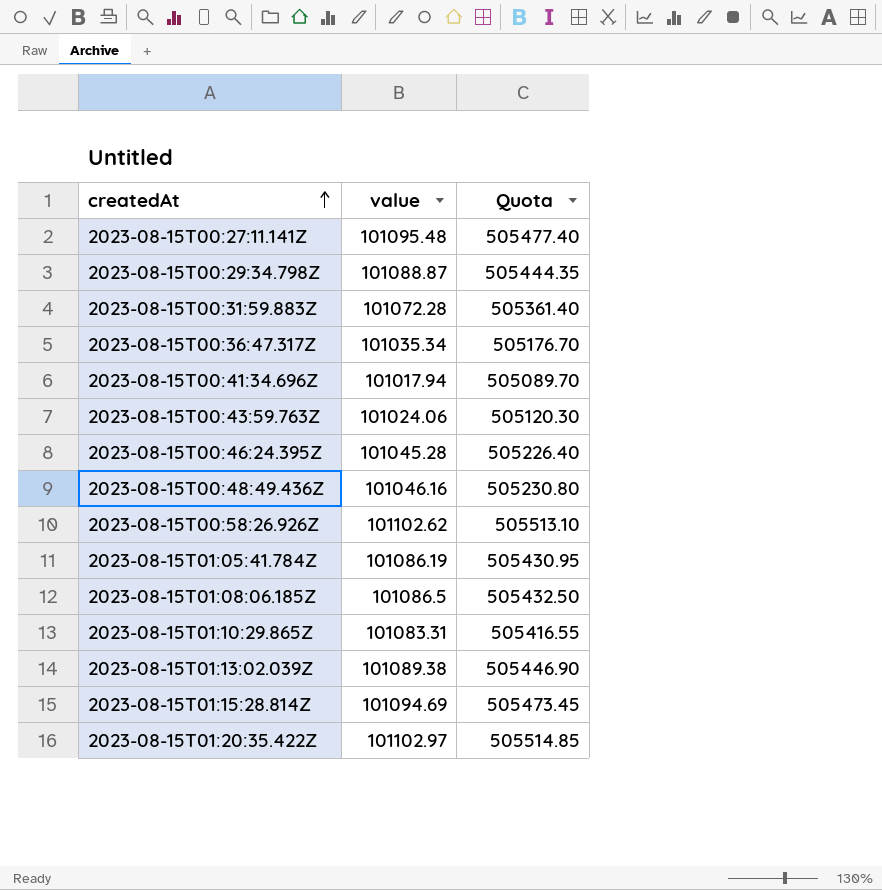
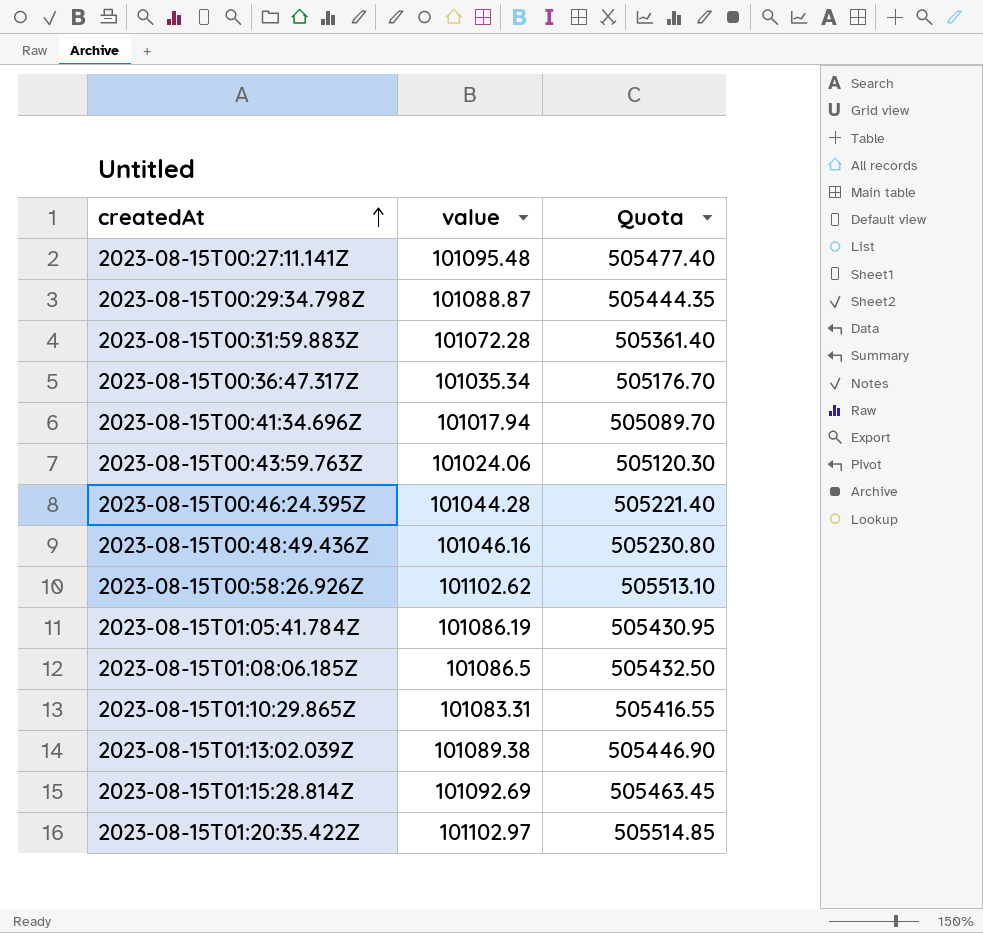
2023-08-15T00:46:24.395Z | value: 101045.28 -> 101044.28
2023-08-15T00:46:24.395Z | Quota: 505226.40 -> 505221.40
2023-08-15T01:15:28.814Z | value: 101094.69 -> 101092.69
2023-08-15T01:15:28.814Z | Quota: 505473.45 -> 505463.45

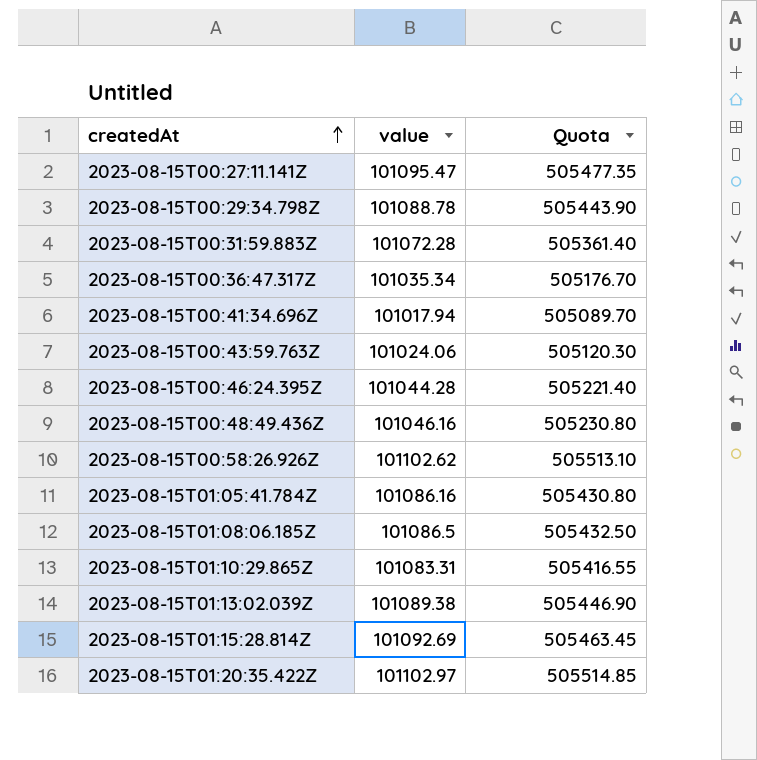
2023-08-15T00:27:11.141Z | value: 101095.48 -> 101095.47
2023-08-15T00:27:11.141Z | Quota: 505477.40 -> 505477.35
2023-08-15T00:29:34.798Z | value: 101088.87 -> 101088.78
2023-08-15T00:29:34.798Z | Quota: 505444.35 -> 505443.90
2023-08-15T01:05:41.784Z | value: 101086.19 -> 101086.16
2023-08-15T01:05:41.784Z | Quota: 505430.95 -> 505430.80

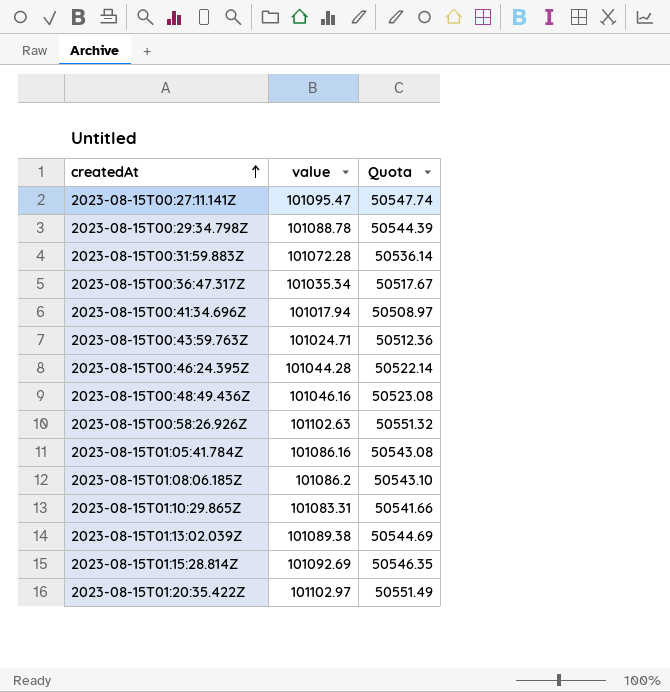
column Quota | formula: [value] * 5 -> [value] * 0.5
2023-08-15T00:43:59.763Z | value: 101024.06 -> 101024.71
2023-08-15T00:58:26.926Z | value: 101102.62 -> 101102.63
2023-08-15T01:08:06.185Z | value: 101086.5 -> 101086.2

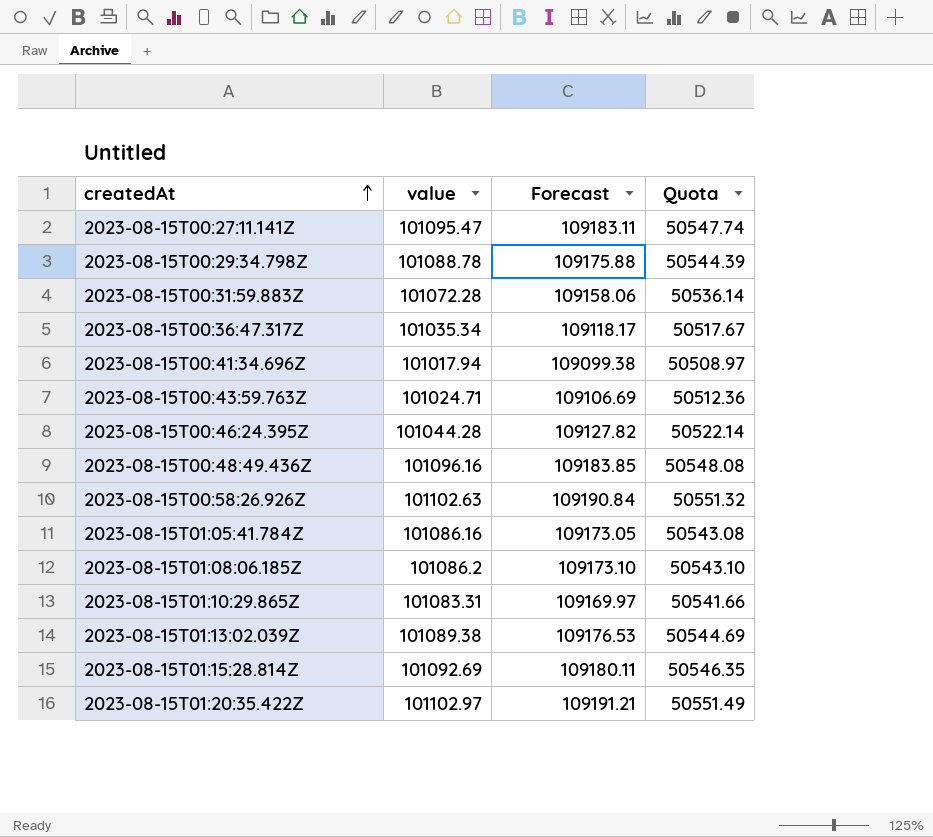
column Forecast | formula: none -> [value] * 1.08
2023-08-15T00:48:49.436Z | value: 101046.16 -> 101096.16
2023-08-15T00:48:49.436Z | Quota: 50523.08 -> 50548.08

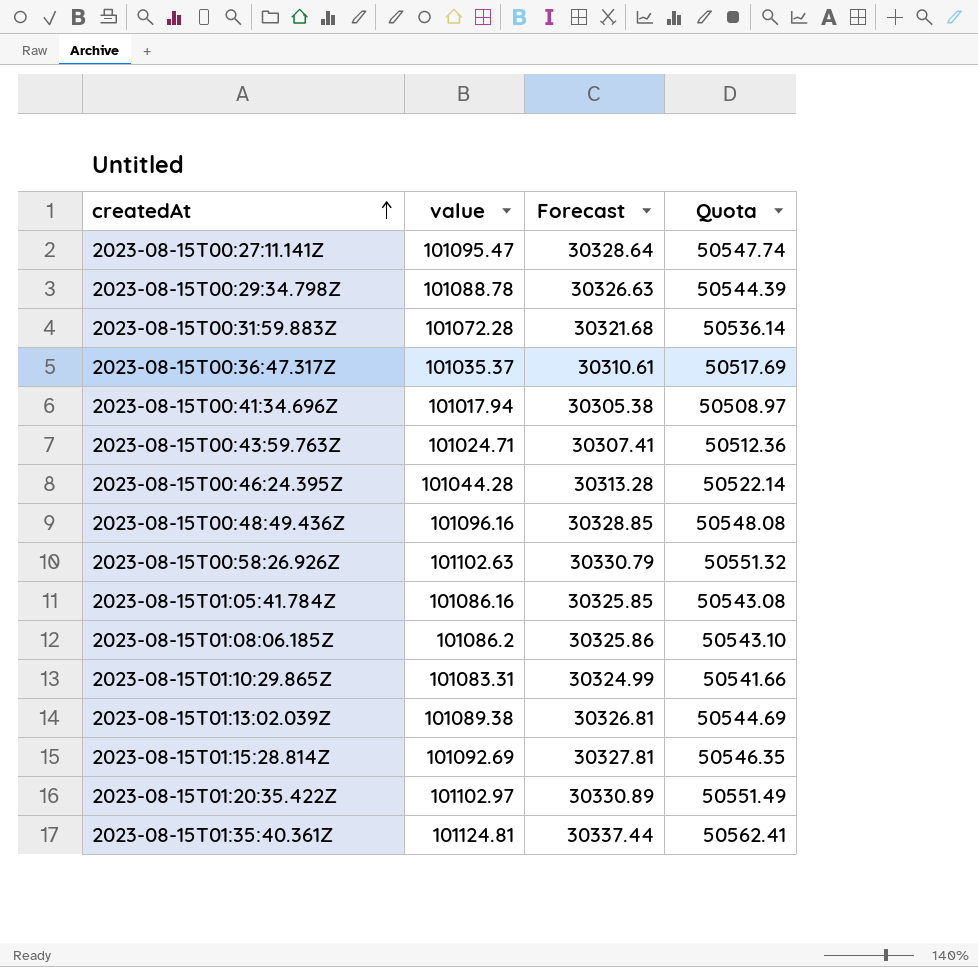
column Forecast | formula: [value] * 1.08 -> [value] * 0.3
2023-08-15T00:36:47.317Z | value: 101035.34 -> 101035.37
2023-08-15T00:36:47.317Z | Quota: 50517.67 -> 50517.69
row 2023-08-15T01:35:40.361Z: none -> 101124.81 | 30337.44 | 50562.41

